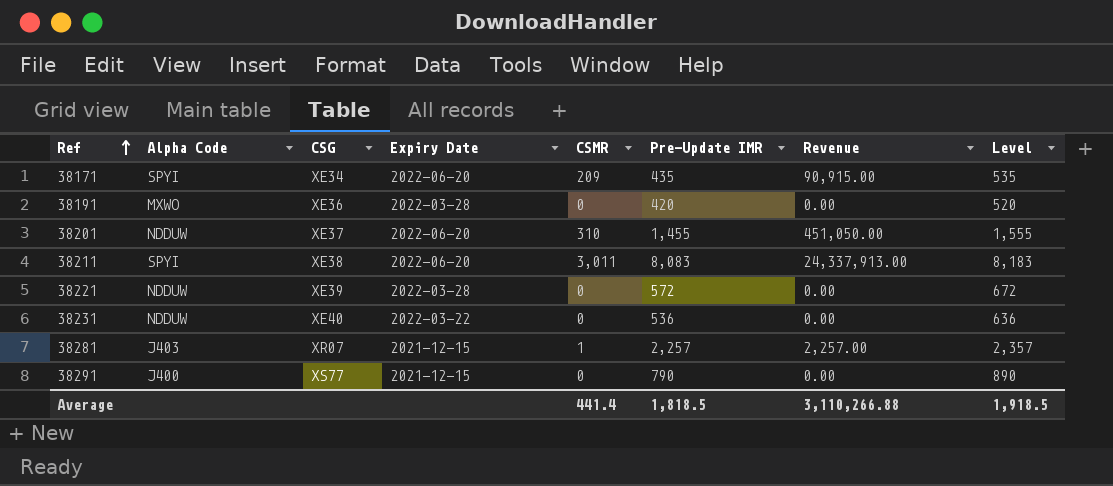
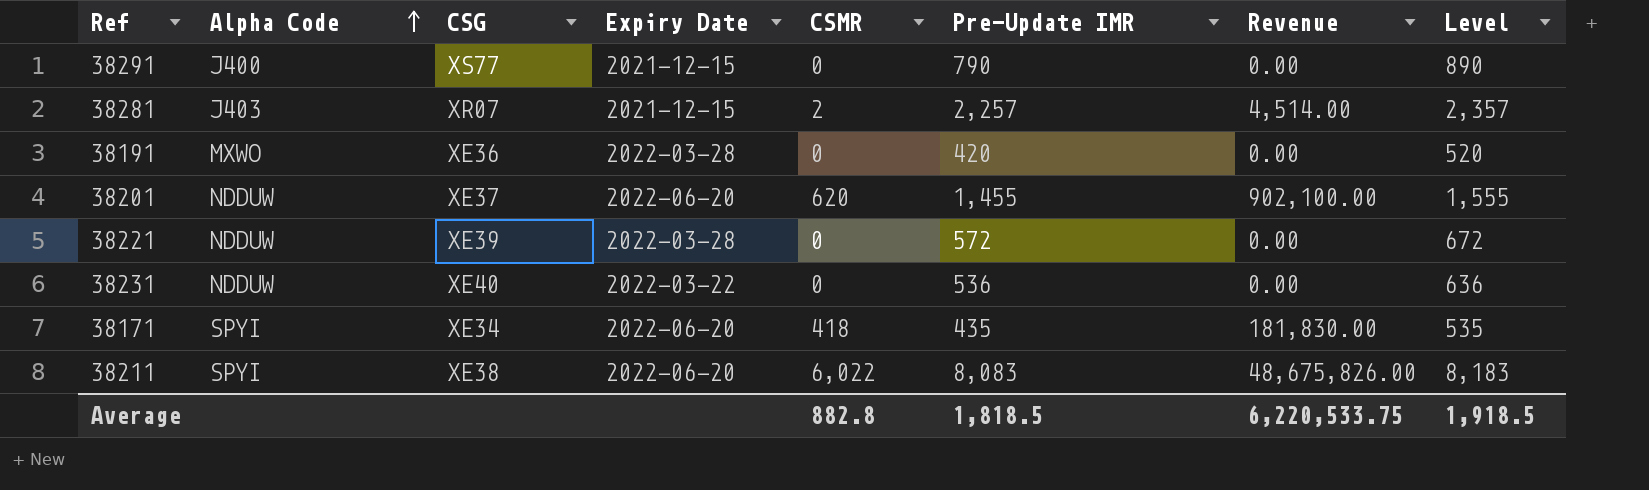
row order: Ref ascending -> Alpha Code ascending
38281 | CSMR: 1 -> 2
38281 | Revenue: 2,257.00 -> 4,514.00
38201 | CSMR: 310 -> 620
38201 | Revenue: 451,050.00 -> 902,100.00
38171 | CSMR: 209 -> 418
38171 | Revenue: 90,915.00 -> 181,830.00
38211 | CSMR: 3,011 -> 6,022
38211 | Revenue: 24,337,913.00 -> 48,675,826.00
Average | CSMR: 441.4 -> 882.8
Average | Revenue: 3,110,266.88 -> 6,220,533.75

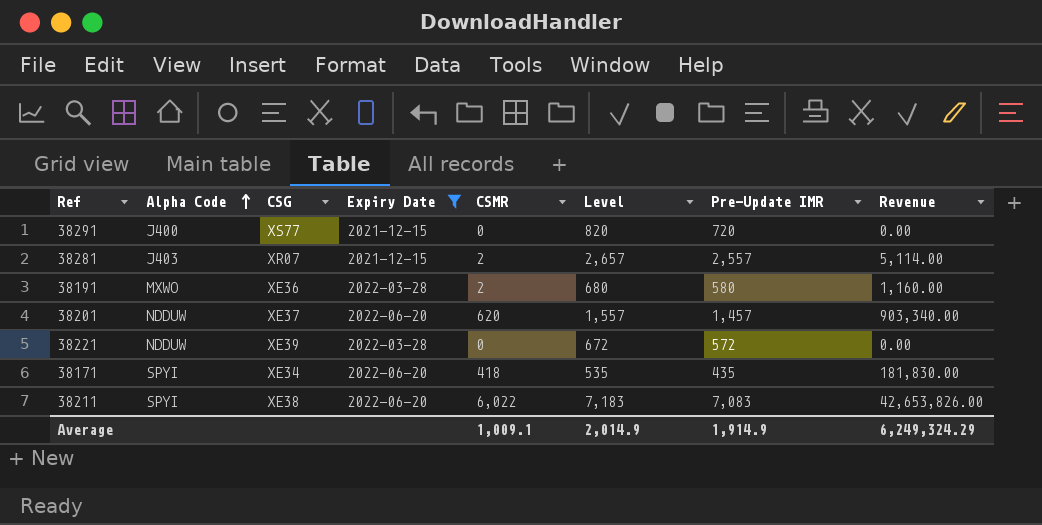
filter: none -> Expiry Date != 2022-03-22
column Level | position: 8 -> 6
38291 | Level: 890 -> 820
38291 | Pre-Update IMR: 790 -> 720
38281 | Level: 2,357 -> 2,657
38281 | Pre-Update IMR: 2,257 -> 2,557
38281 | Revenue: 4,514.00 -> 5,114.00
38191 | CSMR: 0 -> 2
38191 | Level: 520 -> 680
38191 | Pre-Update IMR: 420 -> 580
38191 | Revenue: 0.00 -> 1,160.00
38201 | Level: 1,555 -> 1,557
38201 | Pre-Update IMR: 1,455 -> 1,457
38201 | Revenue: 902,100.00 -> 903,340.00
38211 | Level: 8,183 -> 7,183
38211 | Pre-Update IMR: 8,083 -> 7,083
38211 | Revenue: 48,675,826.00 -> 42,653,826.00
Average | CSMR: 882.8 -> 1,009.1
Average | Level: 1,918.5 -> 2,014.9
Average | Pre-Update IMR: 1,818.5 -> 1,914.9
Average | Revenue: 6,220,533.75 -> 6,249,324.29

